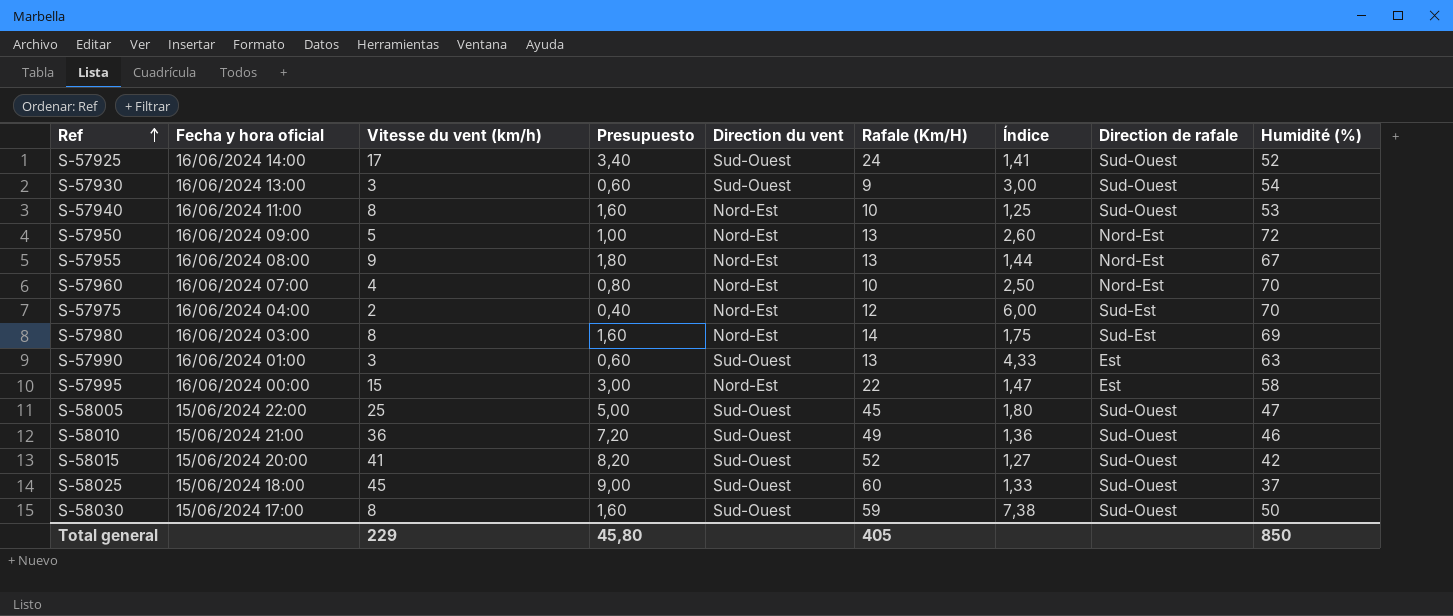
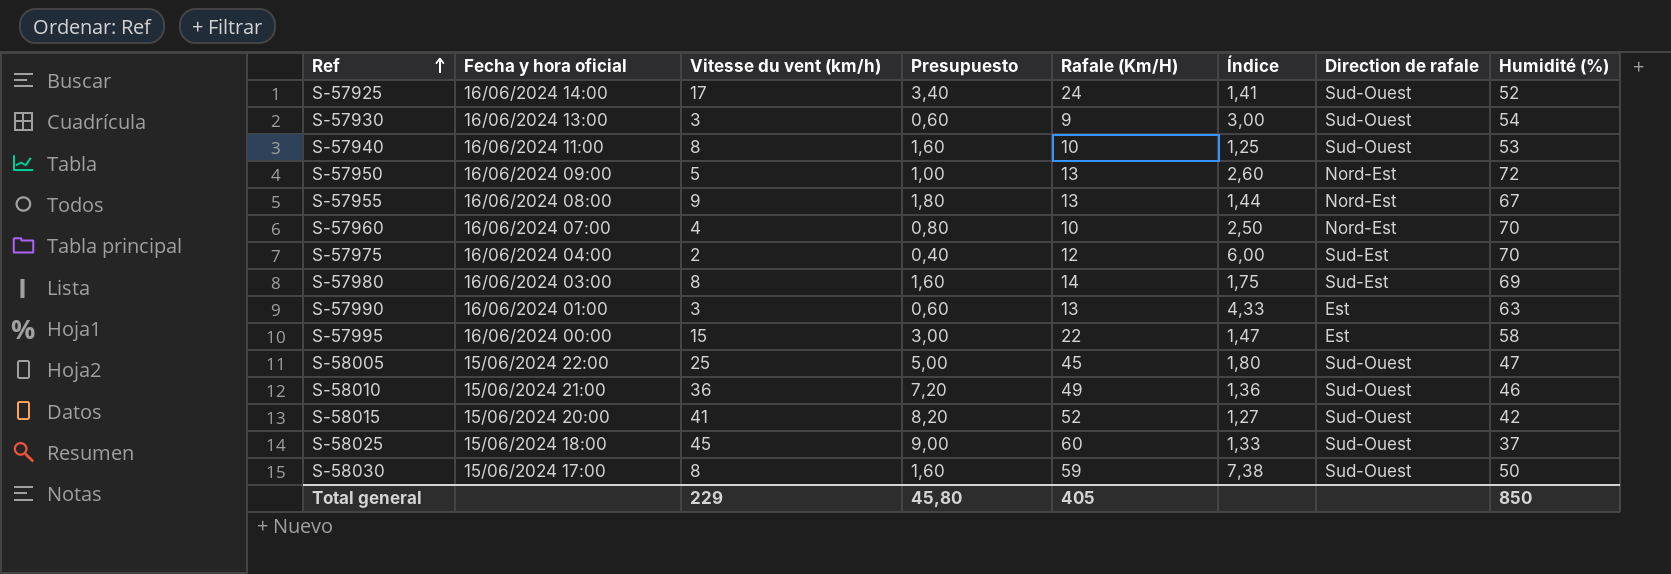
column Direction du vent | position: 5 -> none

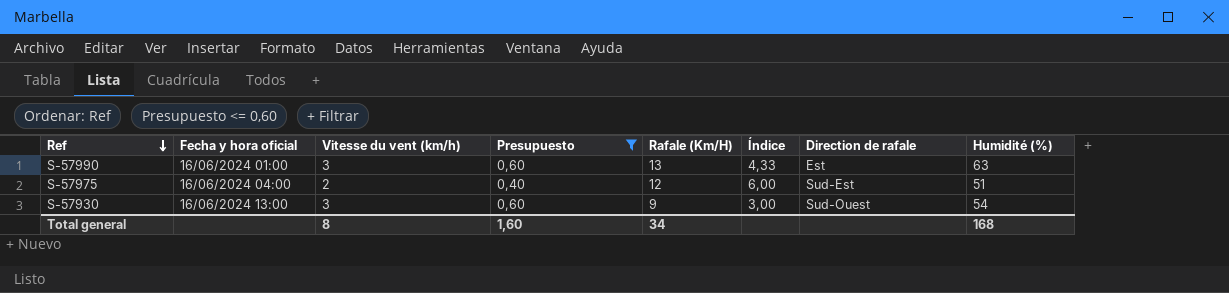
filter: none -> Presupuesto <= 0,60
row order: Ref ascending -> Ref descending
S-57975 | Humidité (%): 70 -> 51
Total general | Vitesse du vent (km/h): 229 -> 8
Total general | Presupuesto: 45,80 -> 1,60
Total general | Rafale (Km/H): 405 -> 34
Total general | Humidité (%): 850 -> 168

